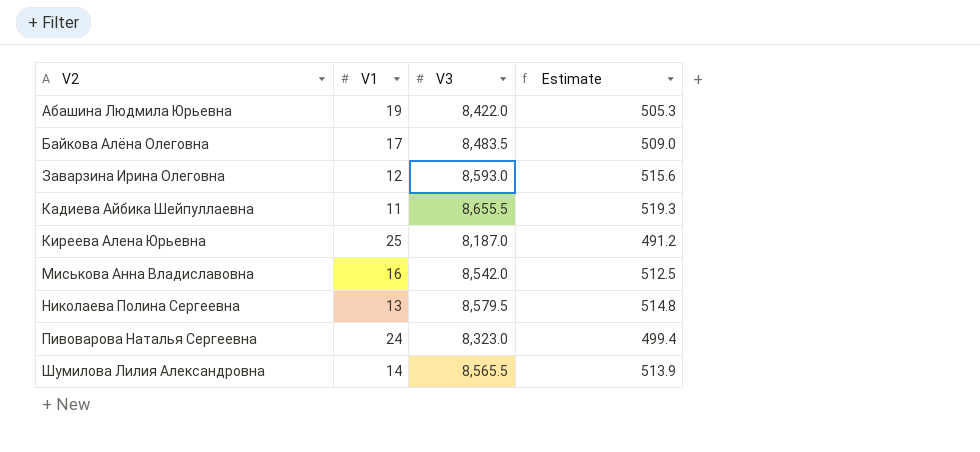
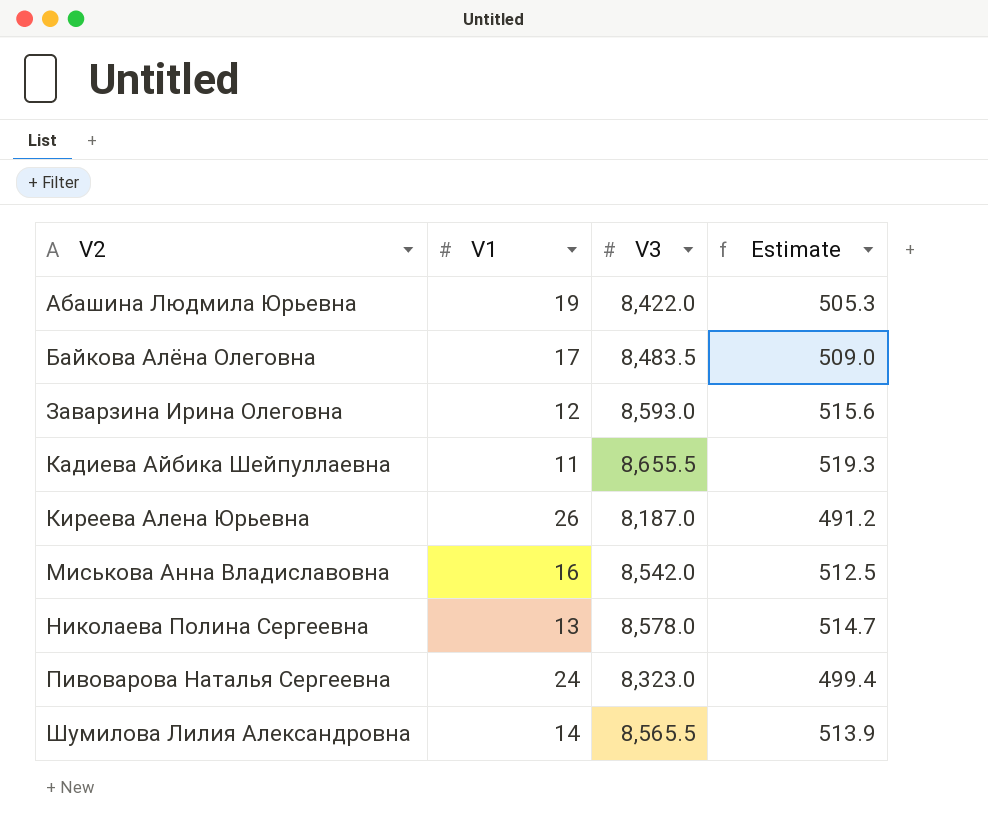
Киреева Алена Юрьевна | V1: 25 -> 26
Николаева Полина Сергеевна | V3: 8,579.5 -> 8,578.0
Николаева Полина Сергеевна | Estimate: 514.8 -> 514.7

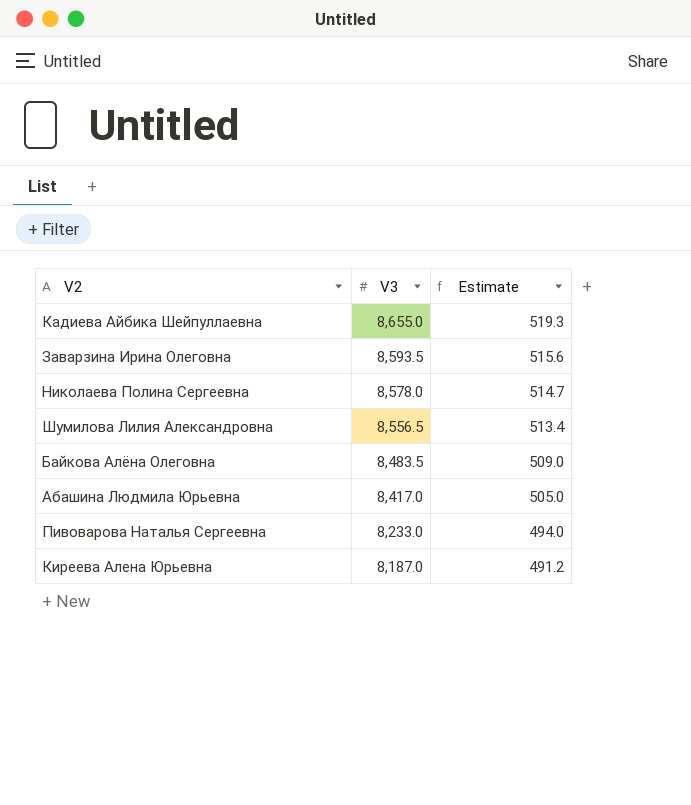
row order: V2 ascending -> V3 descending
column V1 | position: 2 -> none
row Миськова Анна Владиславовна: 16 | 8,542.0 | 512.5 -> none
Кадиева Айбика Шейпуллаевна | V3: 8,655.5 -> 8,655.0
Заварзина Ирина Олеговна | V3: 8,593.0 -> 8,593.5
Шумилова Лилия Александровна | V3: 8,565.5 -> 8,556.5
Шумилова Лилия Александровна | Estimate: 513.9 -> 513.4
Абашина Людмила Юрьевна | V3: 8,422.0 -> 8,417.0
Абашина Людмила Юрьевна | Estimate: 505.3 -> 505.0
Пивоварова Наталья Сергеевна | V3: 8,323.0 -> 8,233.0
Пивоварова Наталья Сергеевна | Estimate: 499.4 -> 494.0

